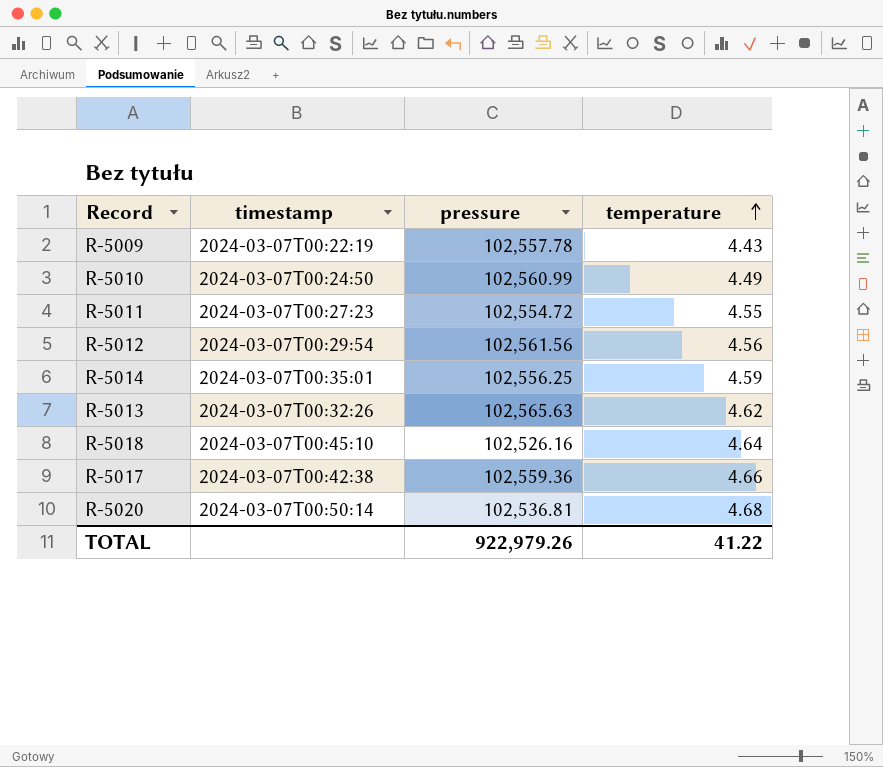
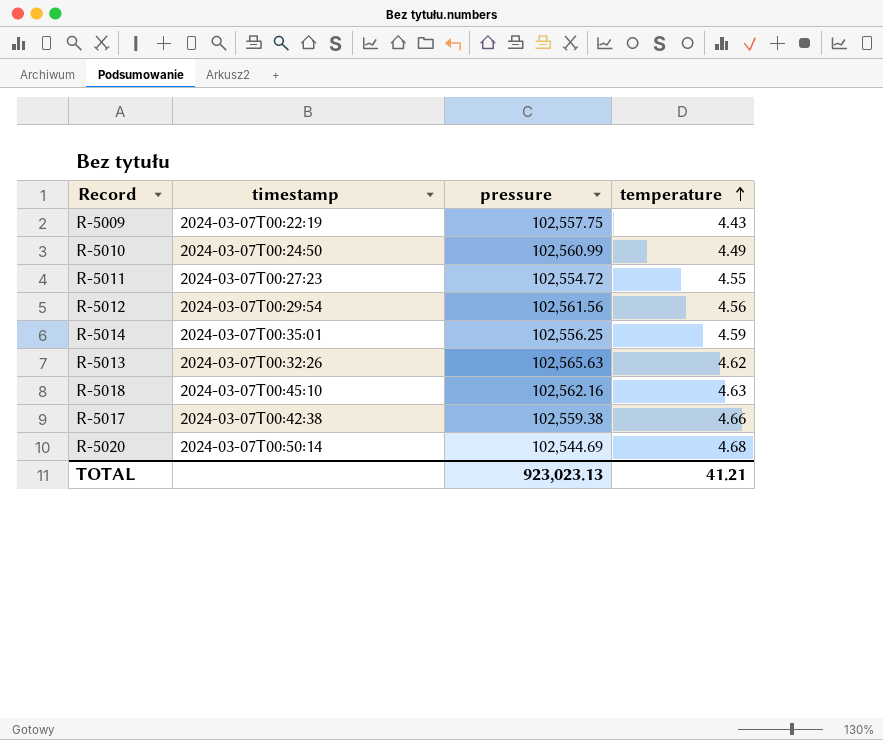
R-5009 | pressure: 102,557.78 -> 102,557.75
R-5018 | pressure: 102,526.16 -> 102,562.16
R-5018 | temperature: 4.64 -> 4.63
R-5017 | pressure: 102,559.36 -> 102,559.38
R-5020 | pressure: 102,536.81 -> 102,544.69
TOTAL | pressure: 922,979.26 -> 923,023.13
TOTAL | temperature: 41.22 -> 41.21

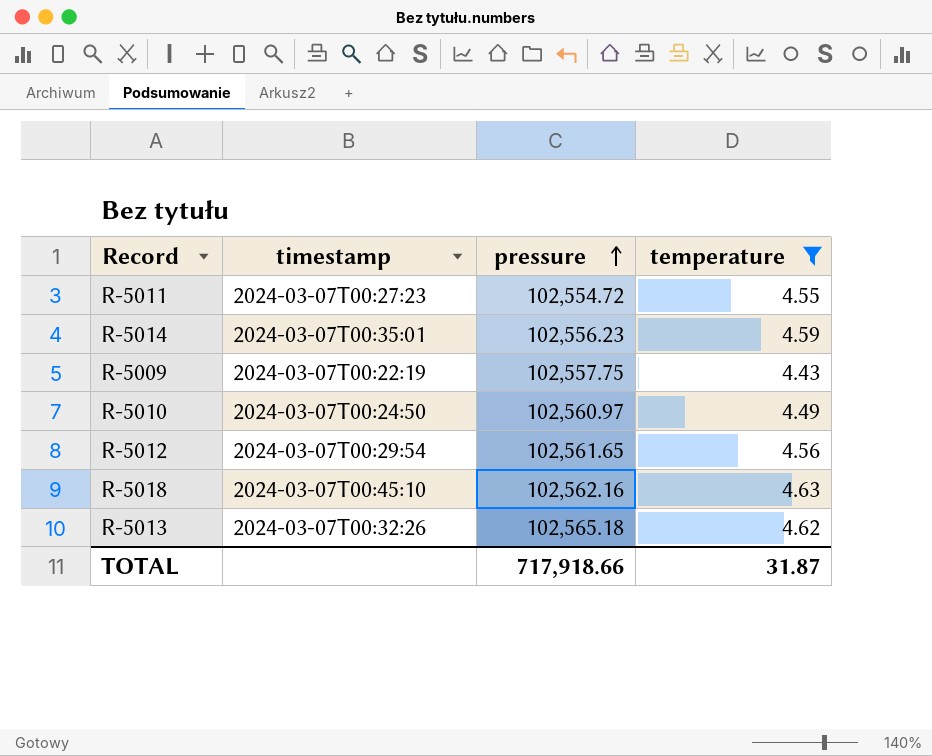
filter: none -> temperature <= 4.63
row order: temperature ascending -> pressure ascending
R-5014 | pressure: 102,556.25 -> 102,556.23
R-5010 | pressure: 102,560.99 -> 102,560.97
R-5012 | pressure: 102,561.56 -> 102,561.65
R-5013 | pressure: 102,565.63 -> 102,565.18
TOTAL | pressure: 923,023.13 -> 717,918.66
TOTAL | temperature: 41.21 -> 31.87

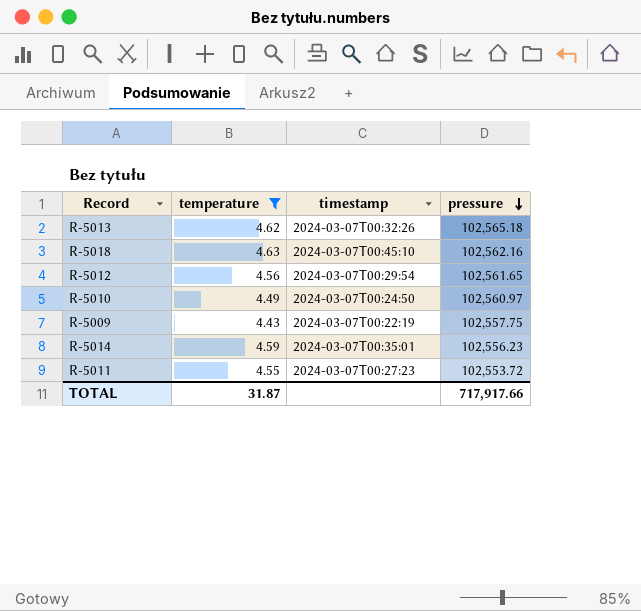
row order: pressure ascending -> pressure descending
column temperature | position: 4 -> 2
R-5011 | pressure: 102,554.72 -> 102,553.72
TOTAL | pressure: 717,918.66 -> 717,917.66

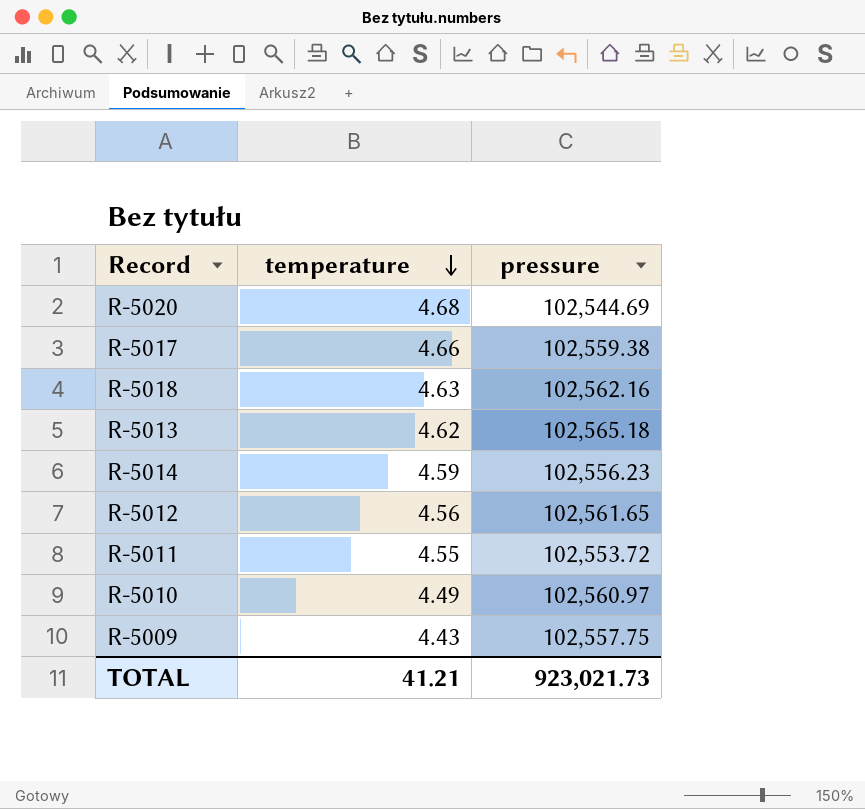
filter: temperature <= 4.63 -> none
row order: pressure descending -> temperature descending
column timestamp | position: 3 -> none
TOTAL | temperature: 31.87 -> 41.21
TOTAL | pressure: 717,917.66 -> 923,021.73

